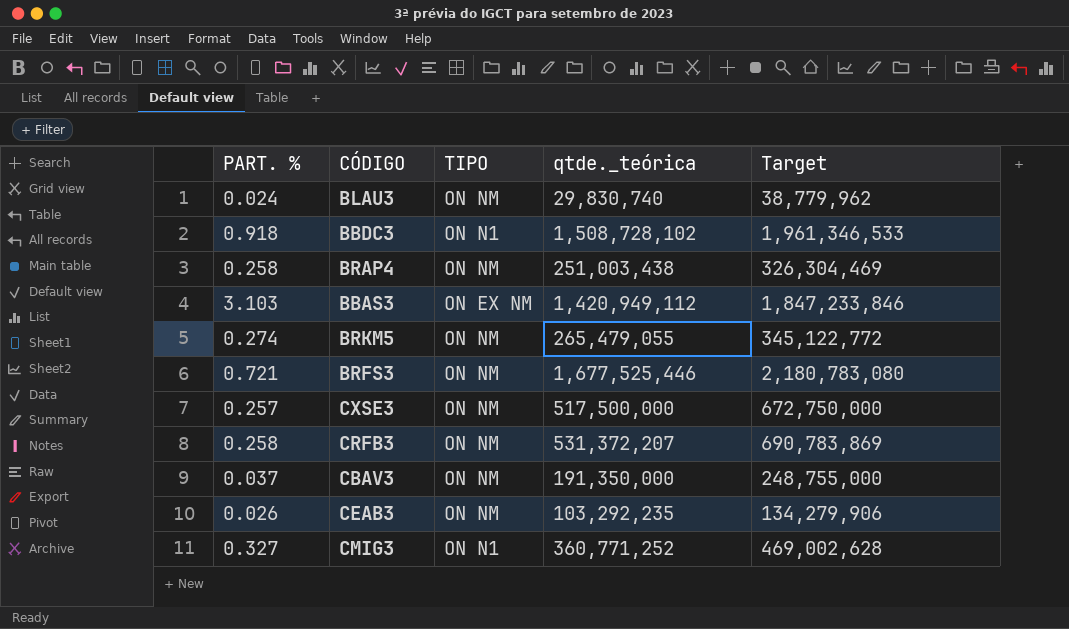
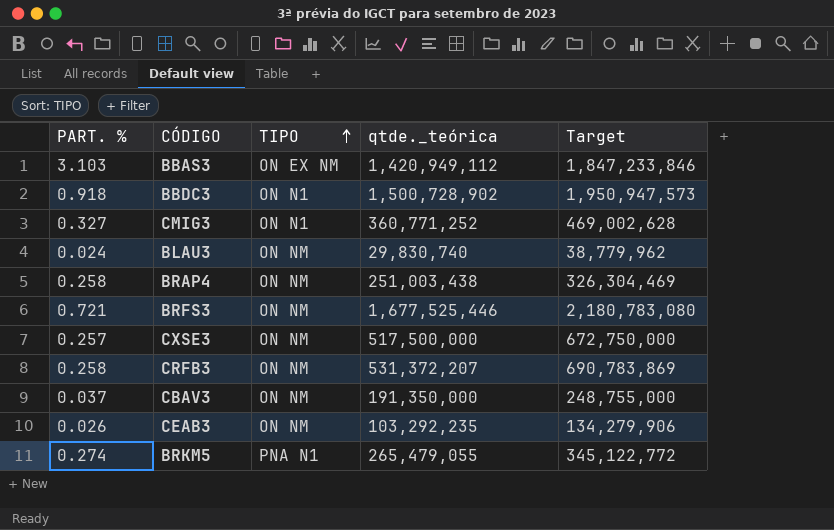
row order: none -> TIPO ascending
BBDC3 | qtde._teórica: 1,508,728,102 -> 1,500,728,902
BBDC3 | Target: 1,961,346,533 -> 1,950,947,573
BRKM5 | TIPO: ON NM -> PNA N1

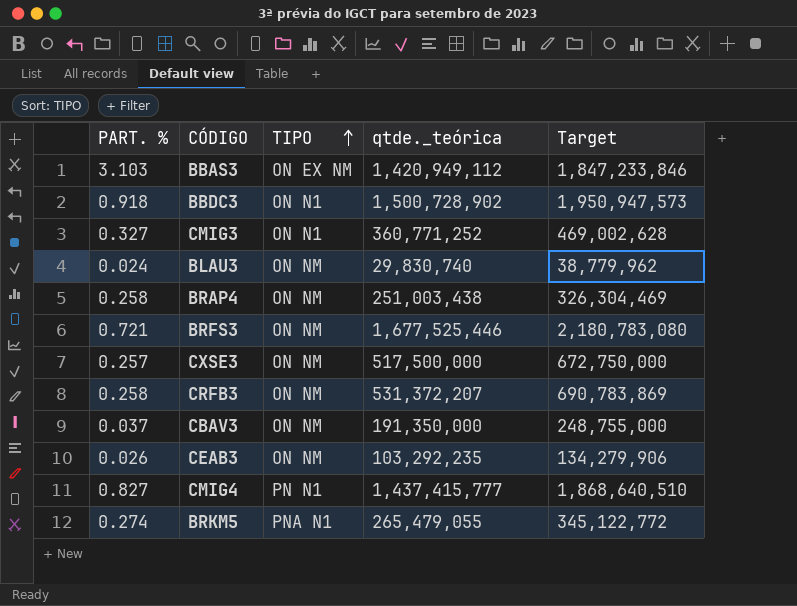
row CMIG4: none -> 0.827 | PN N1 | 1,437,415,777 | 1,868,640,510

